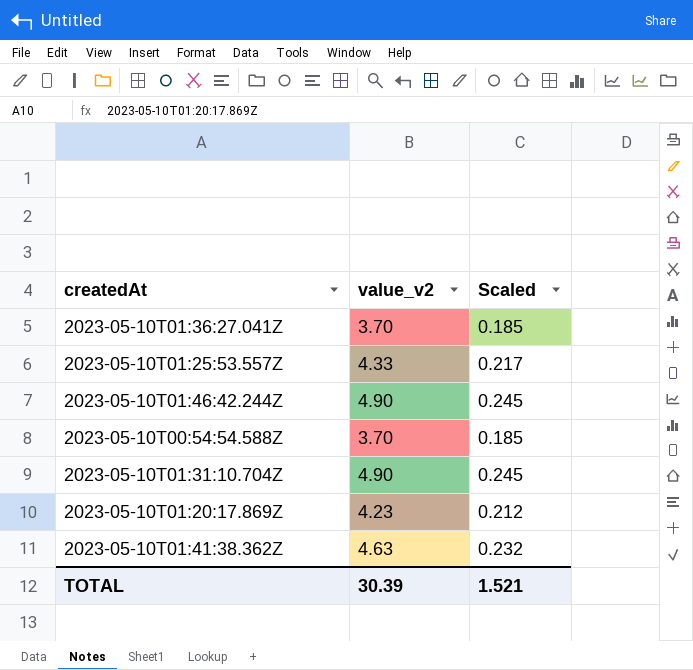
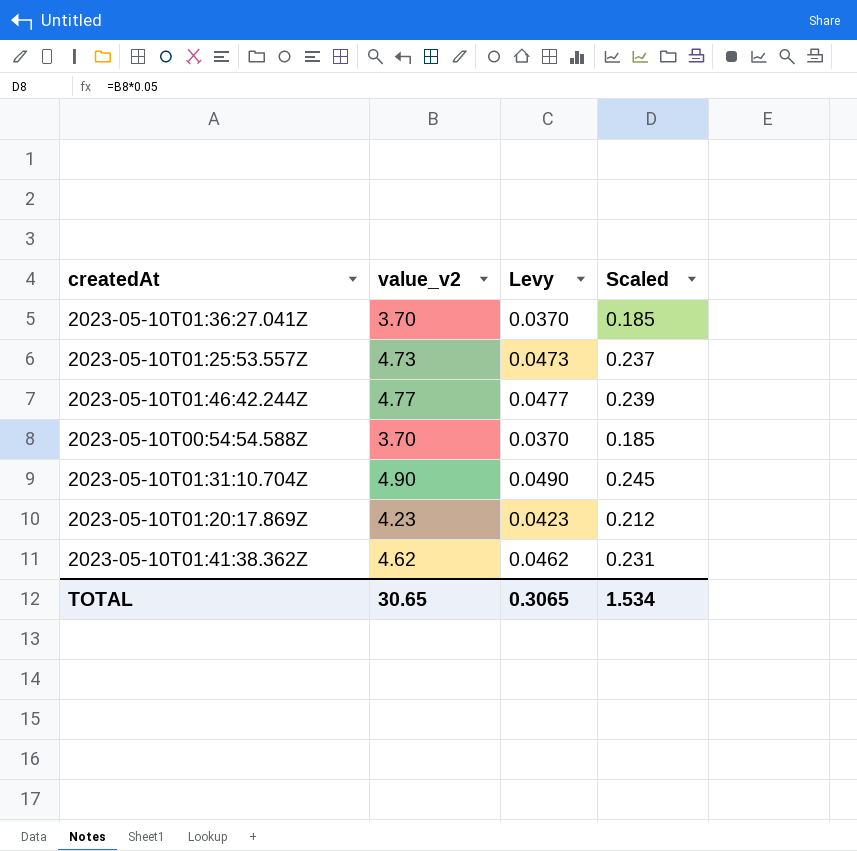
column Levy | formula: none -> [value_v2] * 0.01
2023-05-10T01:25:53.557Z | value_v2: 4.33 -> 4.73
2023-05-10T01:25:53.557Z | Scaled: 0.217 -> 0.237
2023-05-10T01:46:42.244Z | value_v2: 4.90 -> 4.77
2023-05-10T01:46:42.244Z | Scaled: 0.245 -> 0.239
2023-05-10T01:41:38.362Z | value_v2: 4.63 -> 4.62
2023-05-10T01:41:38.362Z | Scaled: 0.232 -> 0.231
TOTAL | value_v2: 30.39 -> 30.65
TOTAL | Scaled: 1.521 -> 1.534

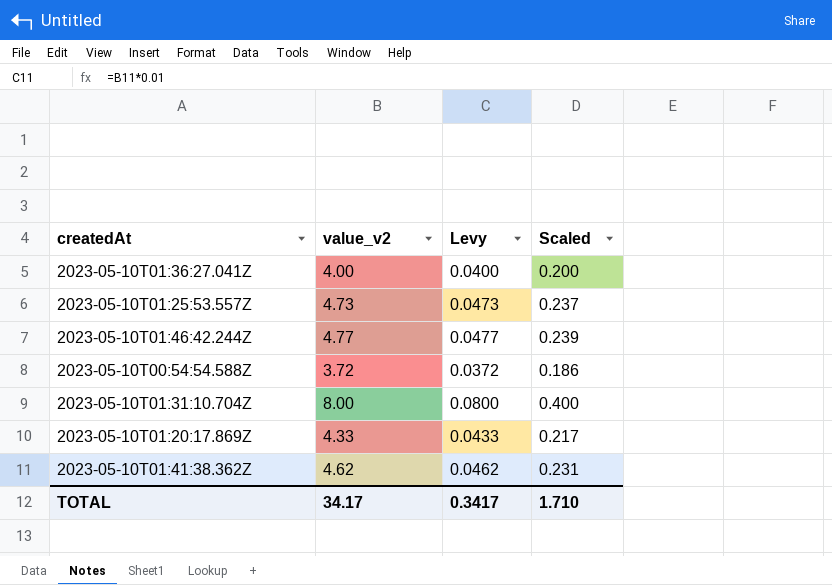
2023-05-10T01:36:27.041Z | value_v2: 3.70 -> 4.00
2023-05-10T01:36:27.041Z | Levy: 0.0370 -> 0.0400
2023-05-10T01:36:27.041Z | Scaled: 0.185 -> 0.200
2023-05-10T00:54:54.588Z | value_v2: 3.70 -> 3.72
2023-05-10T00:54:54.588Z | Levy: 0.0370 -> 0.0372
2023-05-10T00:54:54.588Z | Scaled: 0.185 -> 0.186
2023-05-10T01:31:10.704Z | value_v2: 4.90 -> 8.00
2023-05-10T01:31:10.704Z | Levy: 0.0490 -> 0.0800
2023-05-10T01:31:10.704Z | Scaled: 0.245 -> 0.400
2023-05-10T01:20:17.869Z | value_v2: 4.23 -> 4.33
2023-05-10T01:20:17.869Z | Levy: 0.0423 -> 0.0433
2023-05-10T01:20:17.869Z | Scaled: 0.212 -> 0.217
TOTAL | value_v2: 30.65 -> 34.17
TOTAL | Levy: 0.3065 -> 0.3417
TOTAL | Scaled: 1.534 -> 1.710

